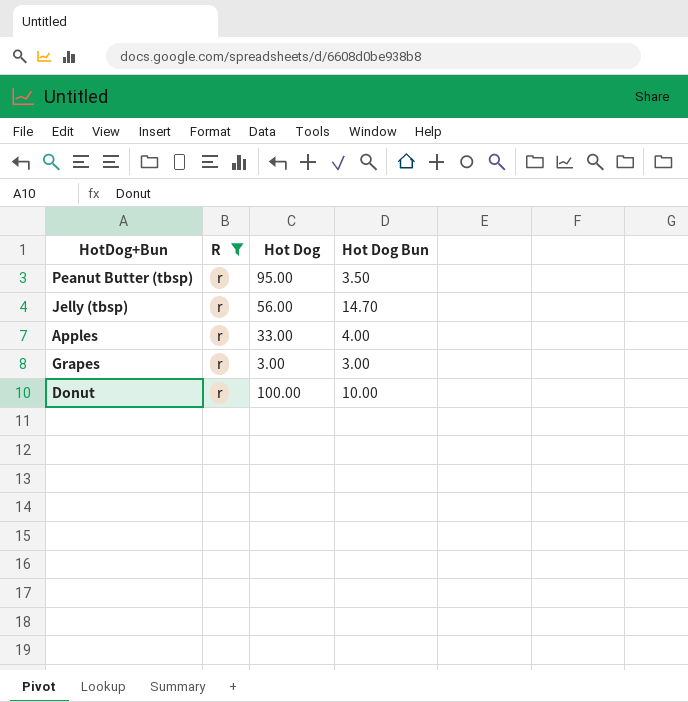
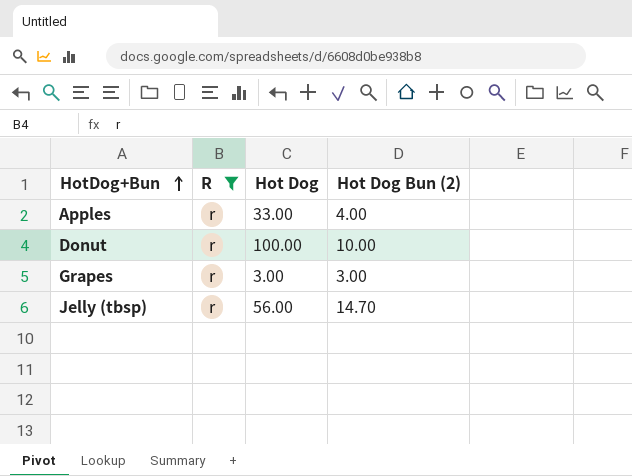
row order: none -> HotDog+Bun ascending
column name: Hot Dog Bun -> Hot Dog Bun (2)
row Peanut Butter (tbsp): r | 95.00 | 3.50 -> none

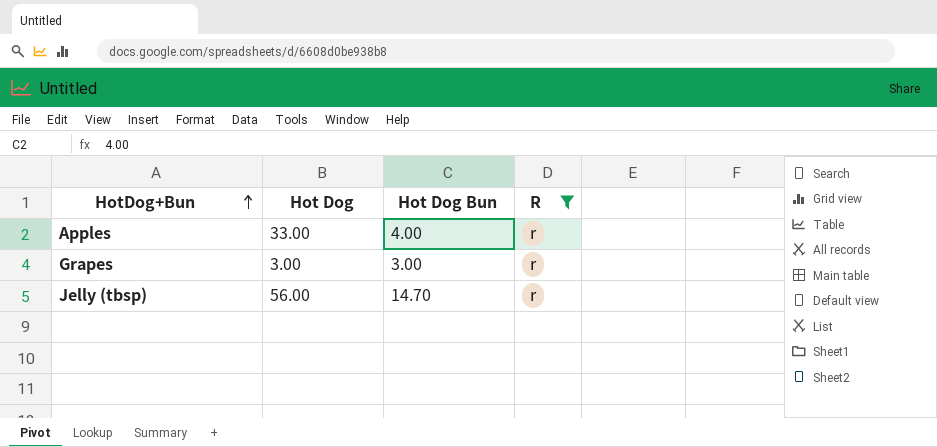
column name: Hot Dog Bun (2) -> Hot Dog Bun
column R | position: 2 -> 4
row Donut: r | 100.00 | 10.00 -> none

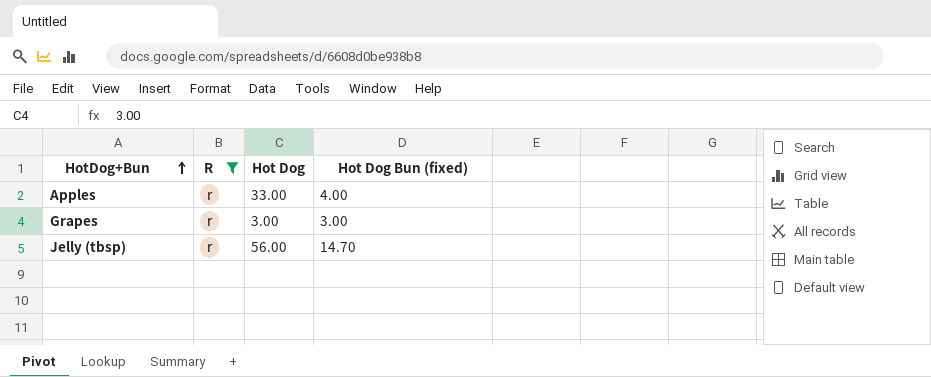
column R | position: 4 -> 2
column name: Hot Dog Bun -> Hot Dog Bun (fixed)

